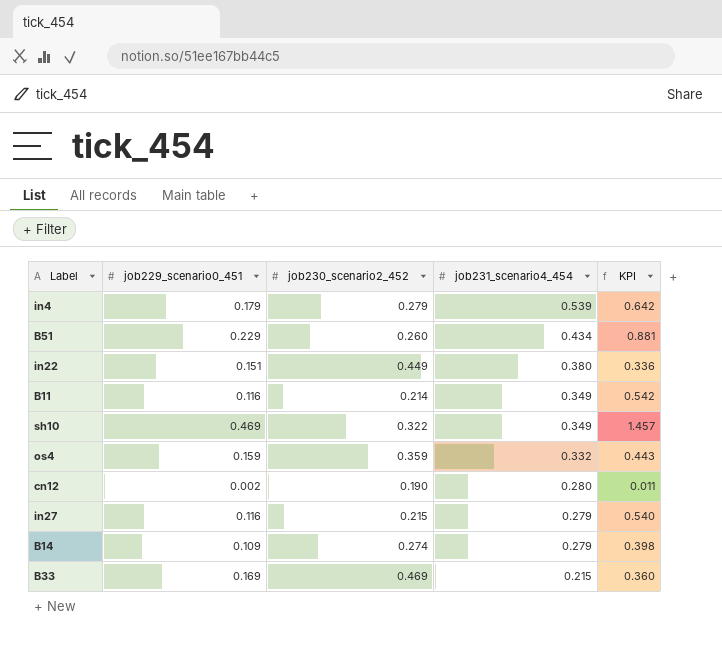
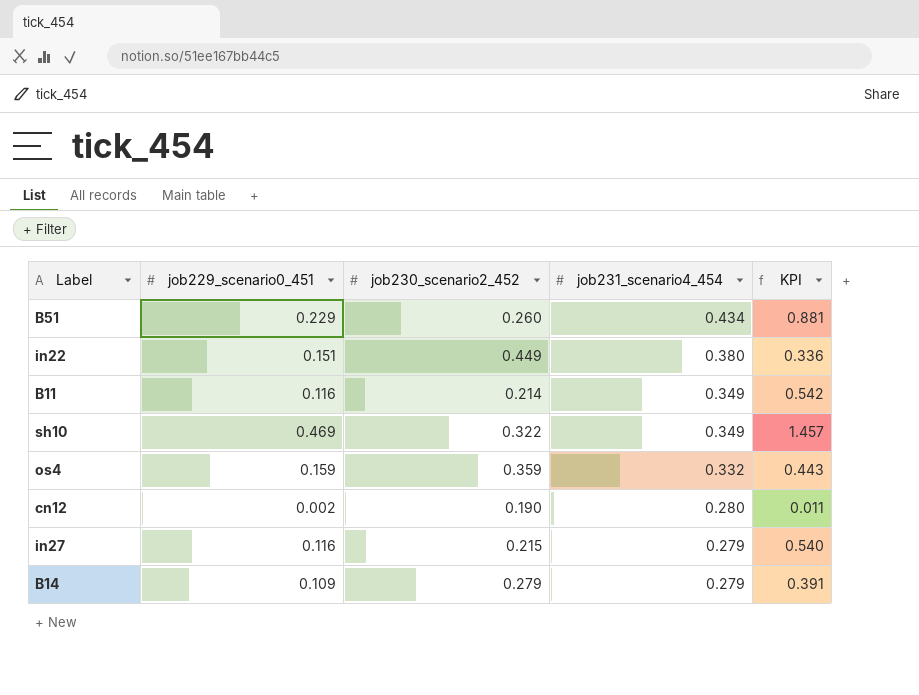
row in4: 0.179 | 0.279 | 0.539 | 0.642 -> none
row B33: 0.169 | 0.469 | 0.215 | 0.360 -> none
B14 | job230_scenario2_452: 0.274 -> 0.279
B14 | KPI: 0.398 -> 0.391

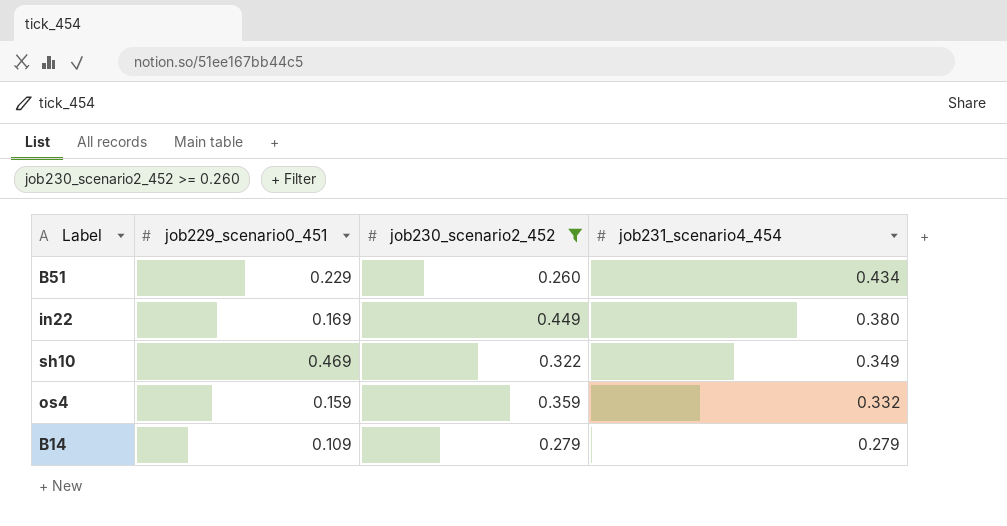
filter: none -> job230_scenario2_452 >= 0.260
column KPI | formula: [job229_scenario0_451] / [job230_scenario2_452] -> none
in22 | job229_scenario0_451: 0.151 -> 0.169

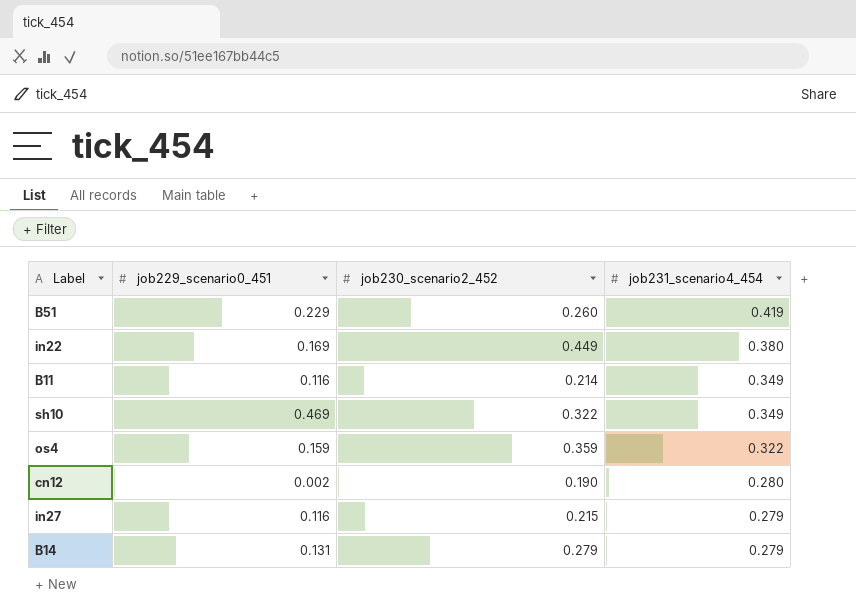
filter: job230_scenario2_452 >= 0.260 -> none
B51 | job231_scenario4_454: 0.434 -> 0.419
os4 | job231_scenario4_454: 0.332 -> 0.322
B14 | job229_scenario0_451: 0.109 -> 0.131

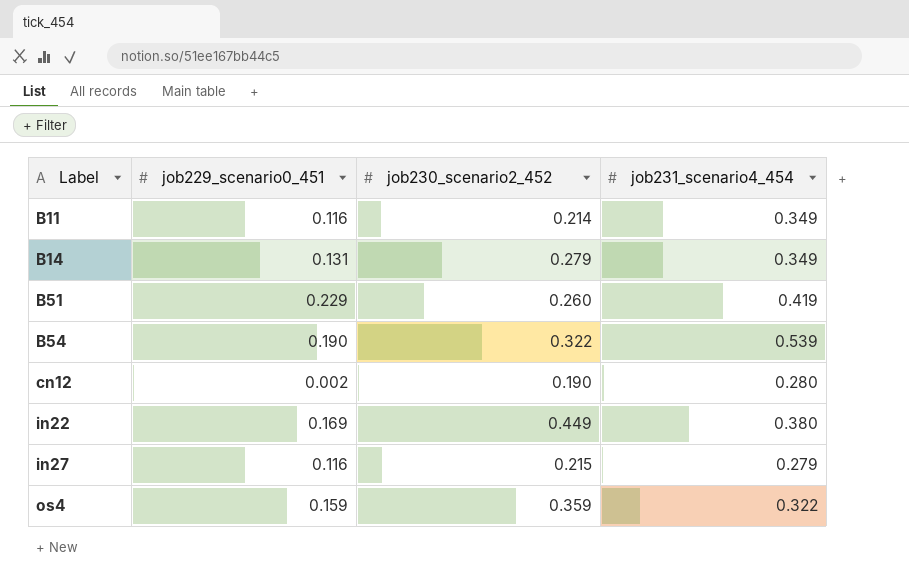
row order: job231_scenario4_454 descending -> Label ascending
row sh10: 0.469 | 0.322 | 0.349 -> none
B14 | job231_scenario4_454: 0.279 -> 0.349
row B54: none -> 0.190 | 0.322 | 0.539

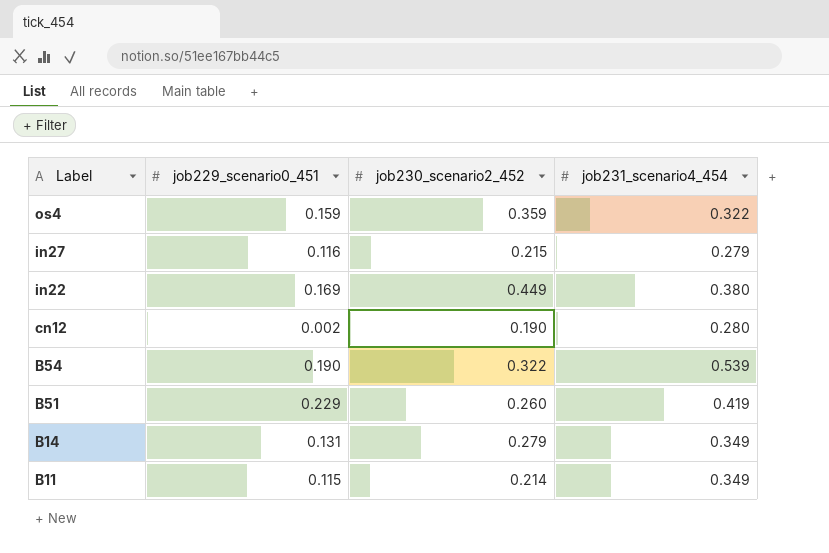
row order: Label ascending -> Label descending
B11 | job229_scenario0_451: 0.116 -> 0.115

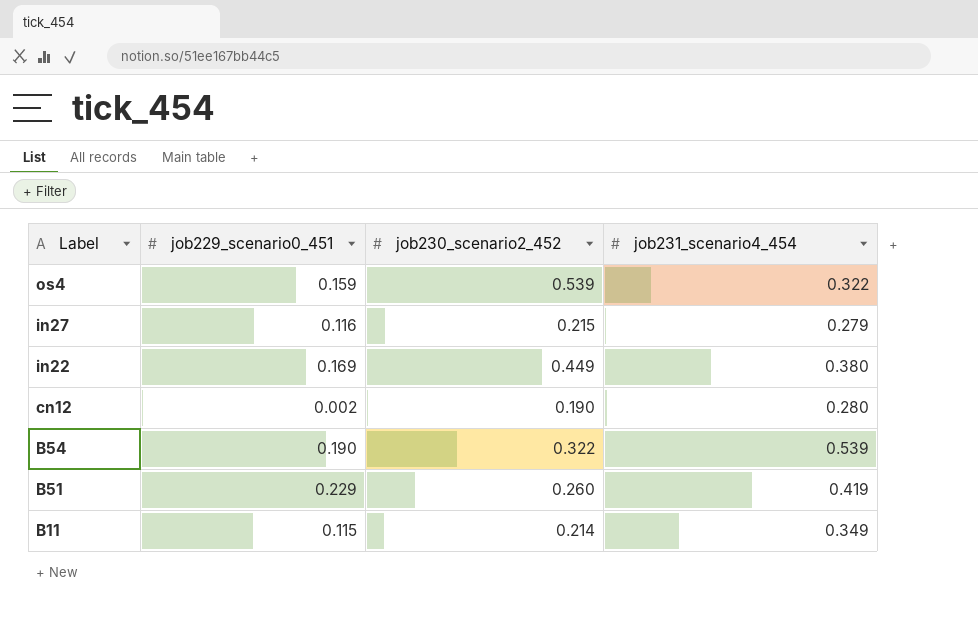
row B14: 0.131 | 0.279 | 0.349 -> none
os4 | job230_scenario2_452: 0.359 -> 0.539

